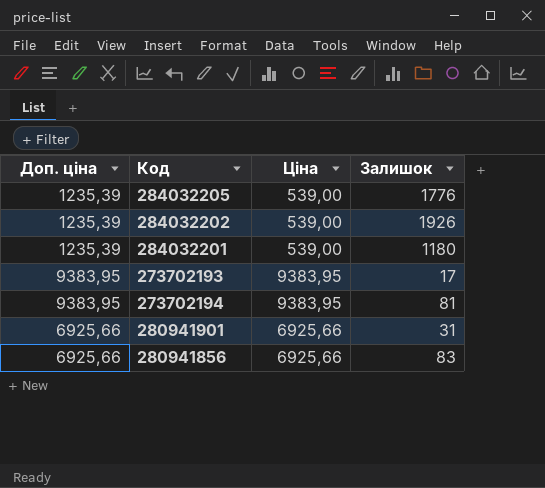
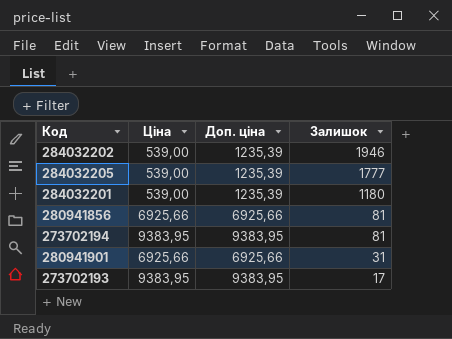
row order: none -> Залишок descending
column Доп. ціна | position: 1 -> 3
284032202 | Залишок: 1926 -> 1946
284032205 | Залишок: 1776 -> 1777
280941856 | Залишок: 83 -> 81

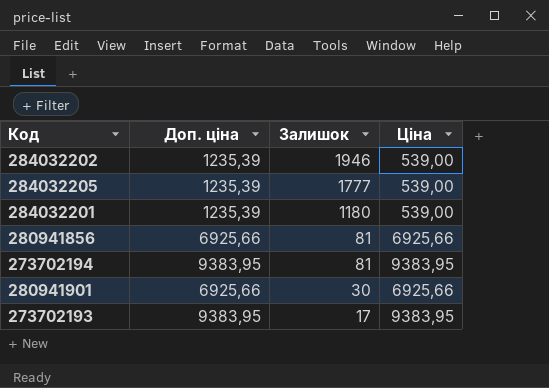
column Ціна | position: 2 -> 4
280941901 | Залишок: 31 -> 30

